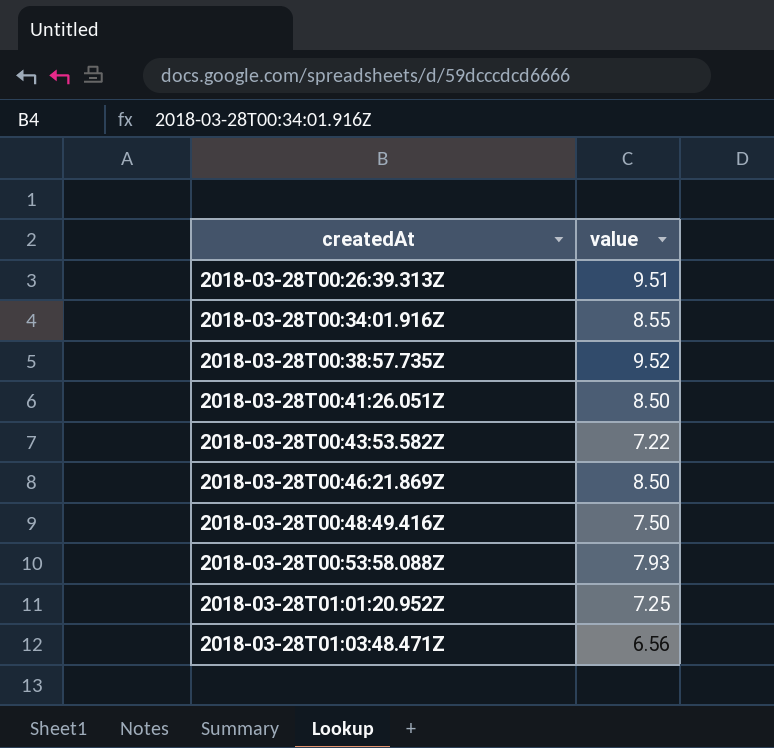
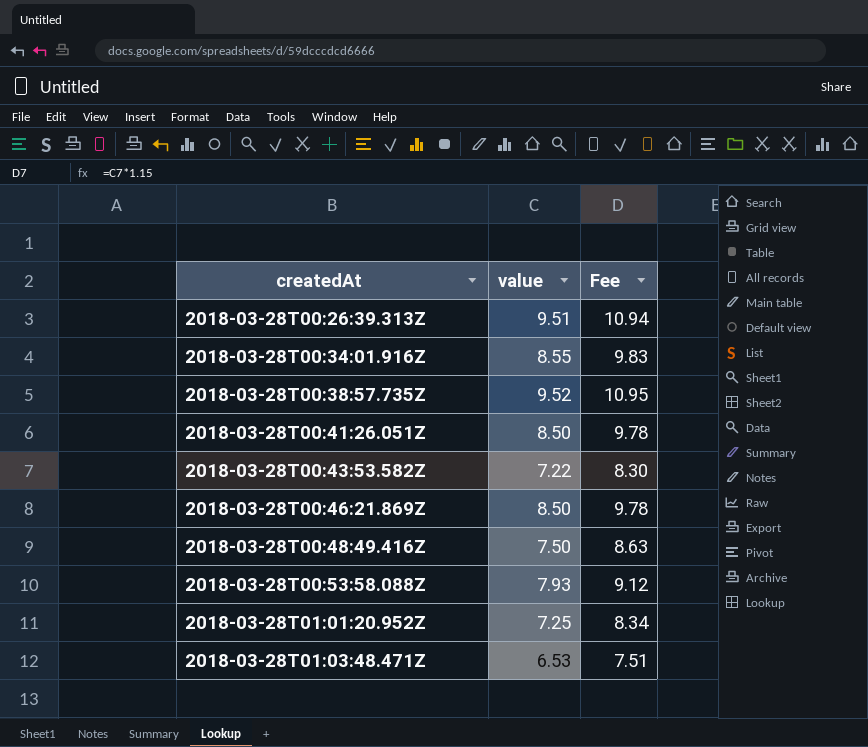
column Fee | formula: none -> [value] * 1.15
2018-03-28T01:03:48.471Z | value: 6.56 -> 6.53

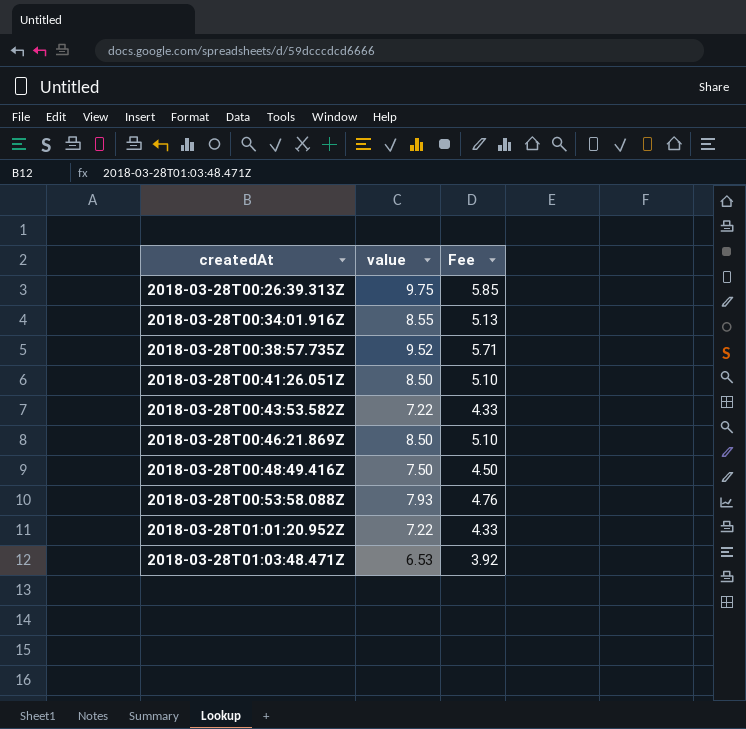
column Fee | formula: [value] * 1.15 -> [value] * 0.6
2018-03-28T00:26:39.313Z | value: 9.51 -> 9.75
2018-03-28T01:01:20.952Z | value: 7.25 -> 7.22

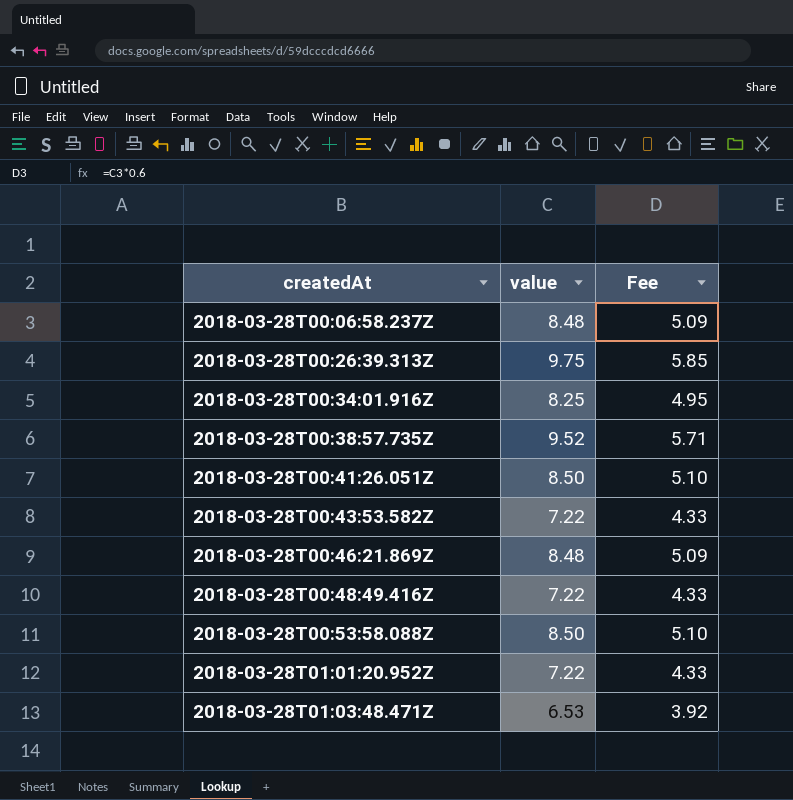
row 2018-03-28T00:06:58.237Z: none -> 8.48 | 5.09
2018-03-28T00:34:01.916Z | value: 8.55 -> 8.25
2018-03-28T00:34:01.916Z | Fee: 5.13 -> 4.95
2018-03-28T00:46:21.869Z | value: 8.50 -> 8.48
2018-03-28T00:46:21.869Z | Fee: 5.10 -> 5.09
2018-03-28T00:48:49.416Z | value: 7.50 -> 7.22
2018-03-28T00:48:49.416Z | Fee: 4.50 -> 4.33
2018-03-28T00:53:58.088Z | value: 7.93 -> 8.50
2018-03-28T00:53:58.088Z | Fee: 4.76 -> 5.10

